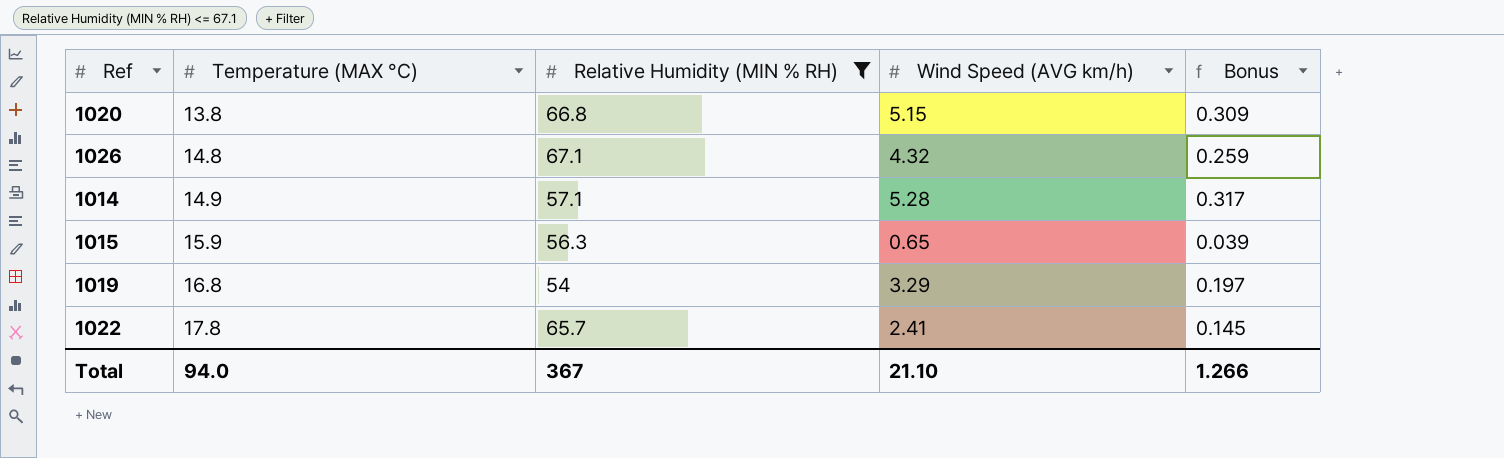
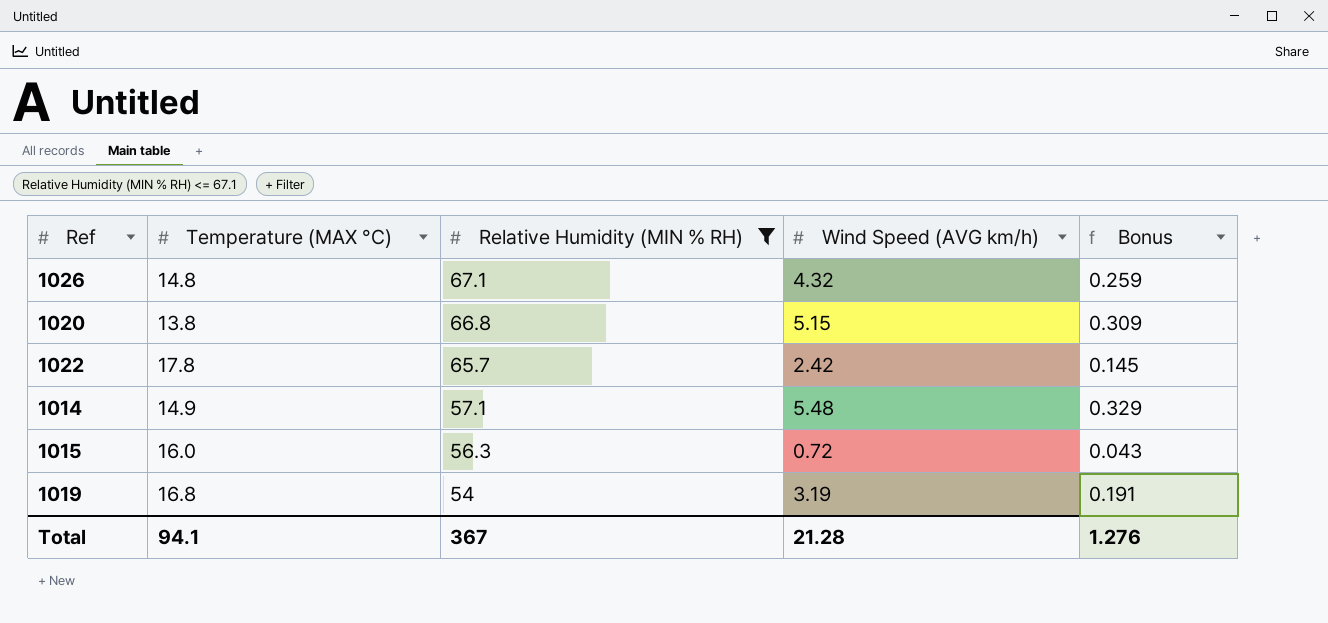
row order: Temperature (MAX °C) ascending -> Relative Humidity (MIN % RH) descending
1022 | Wind Speed (AVG km/h): 2.41 -> 2.42
1014 | Wind Speed (AVG km/h): 5.28 -> 5.48
1014 | Bonus: 0.317 -> 0.329
1015 | Temperature (MAX °C): 15.9 -> 16.0
1015 | Wind Speed (AVG km/h): 0.65 -> 0.72
1015 | Bonus: 0.039 -> 0.043
1019 | Wind Speed (AVG km/h): 3.29 -> 3.19
1019 | Bonus: 0.197 -> 0.191
Total | Temperature (MAX °C): 94.0 -> 94.1
Total | Wind Speed (AVG km/h): 21.10 -> 21.28
Total | Bonus: 1.266 -> 1.276

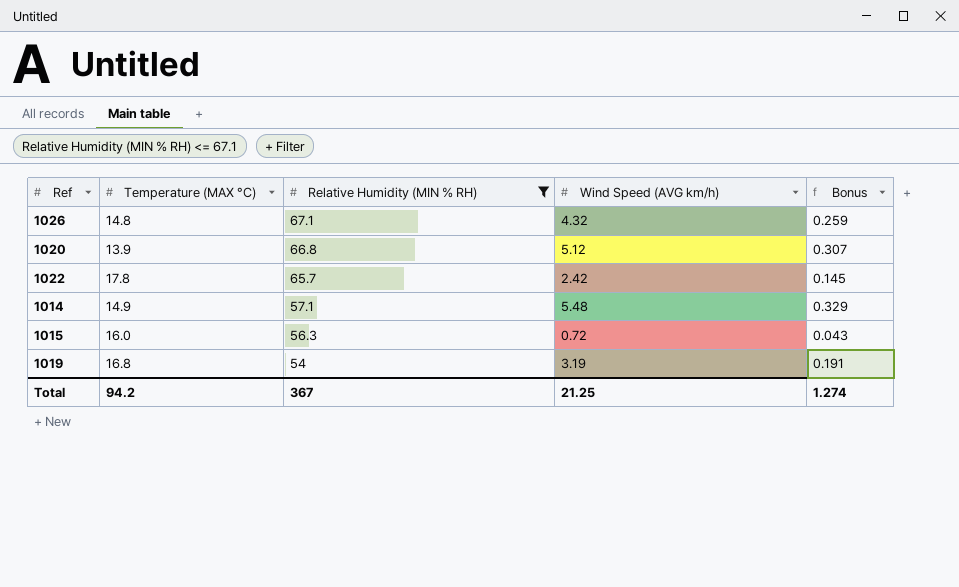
1020 | Temperature (MAX °C): 13.8 -> 13.9
1020 | Wind Speed (AVG km/h): 5.15 -> 5.12
1020 | Bonus: 0.309 -> 0.307
Total | Temperature (MAX °C): 94.1 -> 94.2
Total | Wind Speed (AVG km/h): 21.28 -> 21.25
Total | Bonus: 1.276 -> 1.274

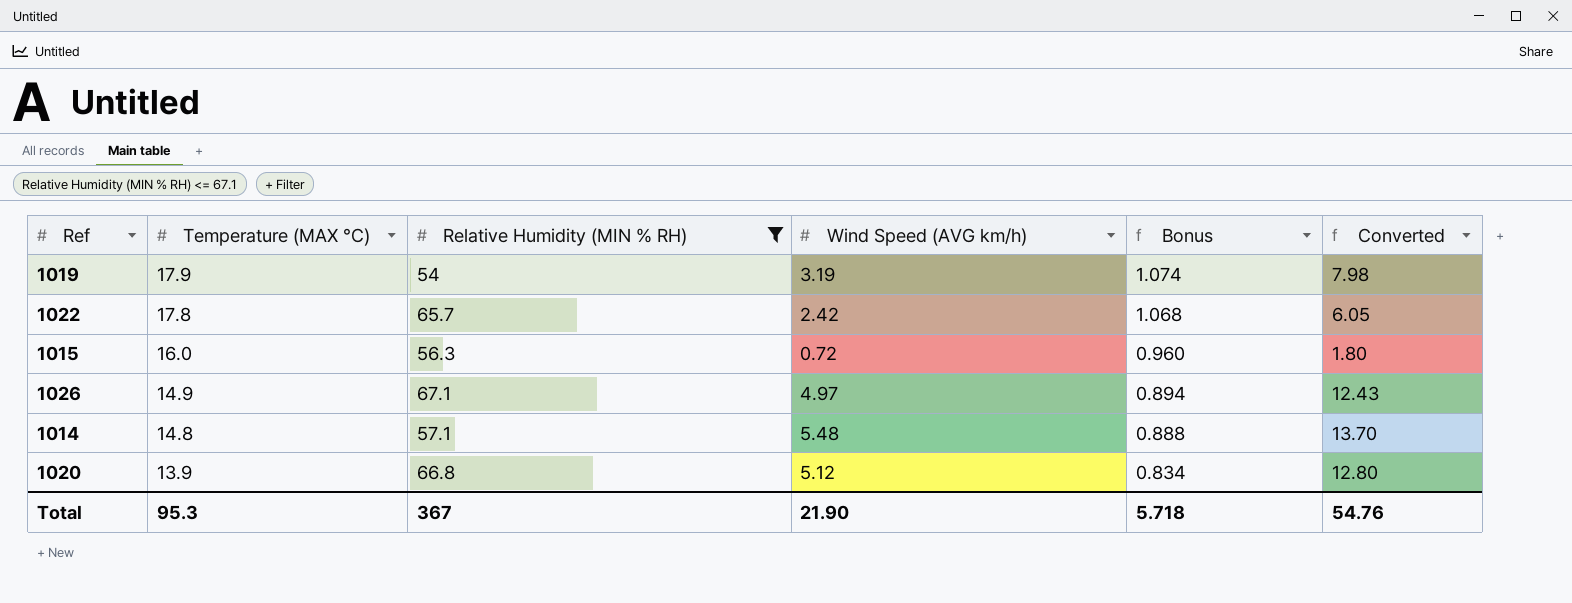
row order: Relative Humidity (MIN % RH) descending -> Temperature (MAX °C) descending
column Bonus | formula: [Wind Speed (AVG km/h)] * 0.06 -> [Temperature (MAX °C)] * 0.06
column Converted | formula: none -> [Wind Speed (AVG km/h)] * 2.5
1019 | Temperature (MAX °C): 16.8 -> 17.9
1026 | Temperature (MAX °C): 14.8 -> 14.9
1026 | Wind Speed (AVG km/h): 4.32 -> 4.97
1014 | Temperature (MAX °C): 14.9 -> 14.8
Total | Temperature (MAX °C): 94.2 -> 95.3
Total | Wind Speed (AVG km/h): 21.25 -> 21.90
Total | Bonus: 1.274 -> 5.718

